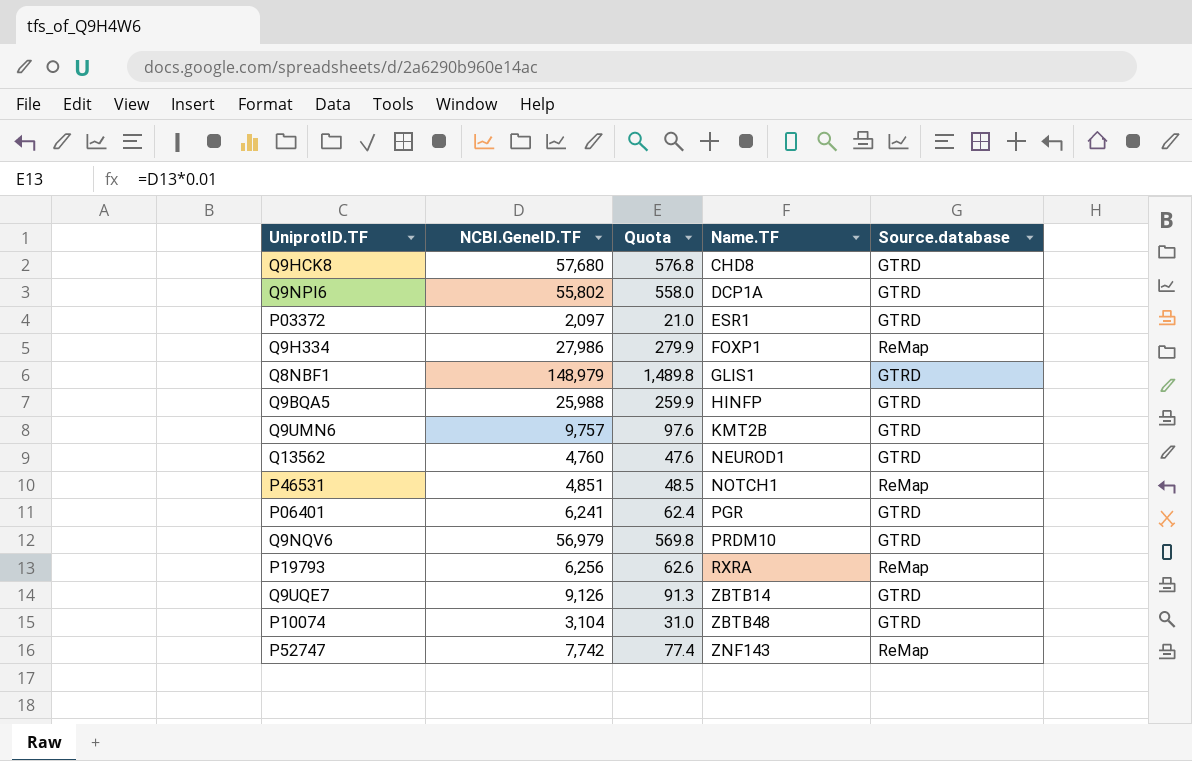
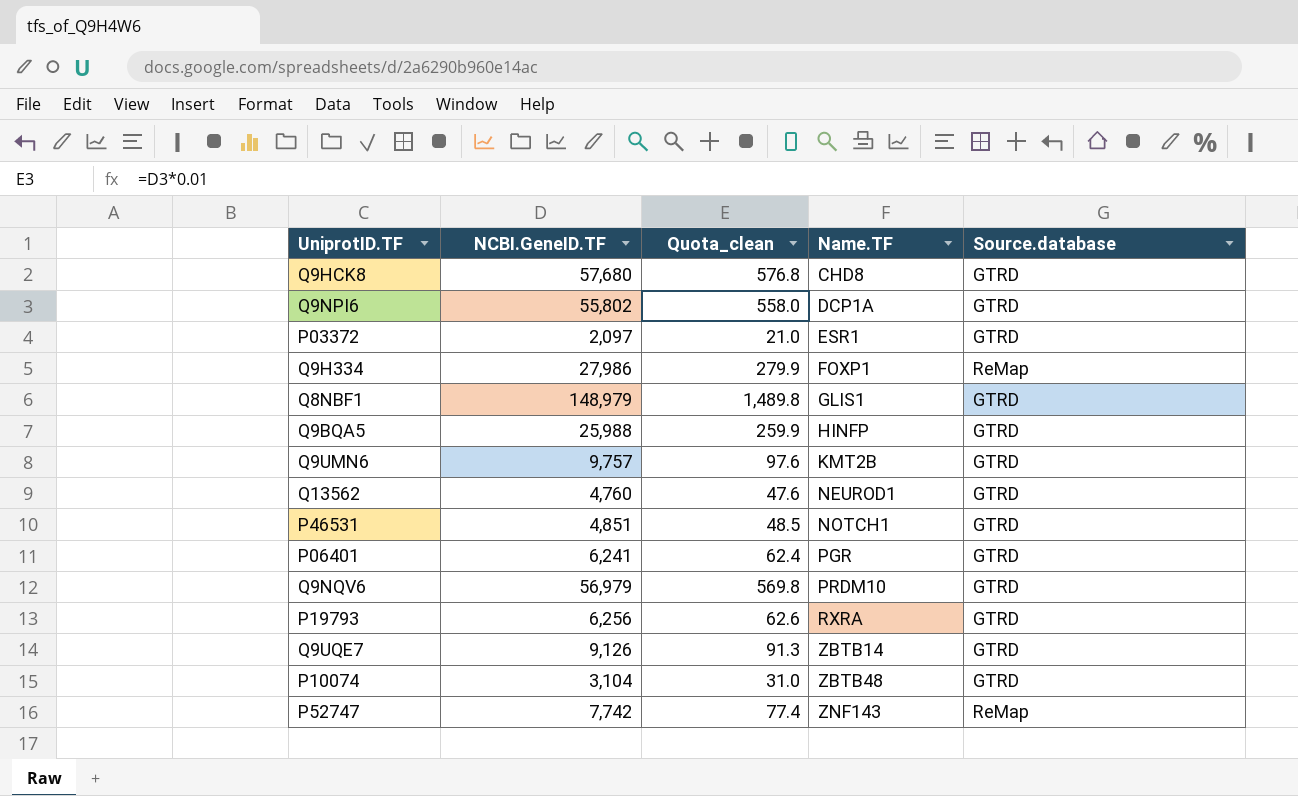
column name: Quota -> Quota_clean
P46531 | Source.database: ReMap -> GTRD
P19793 | Source.database: ReMap -> GTRD

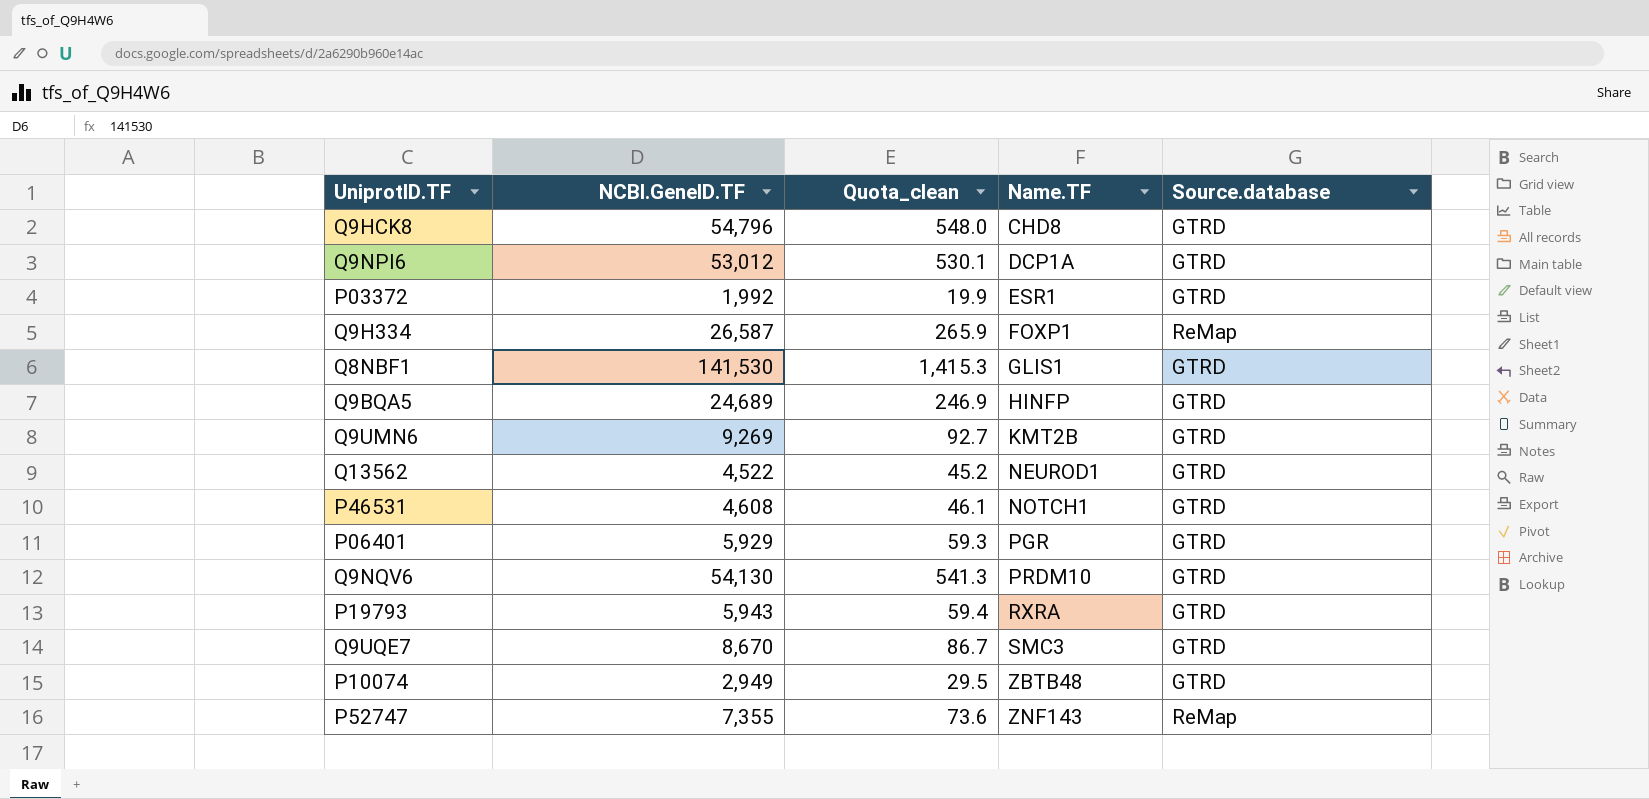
Q9HCK8 | NCBI.GeneID.TF: 57,680 -> 54,796
Q9HCK8 | Quota_clean: 576.8 -> 548.0
Q9NPI6 | NCBI.GeneID.TF: 55,802 -> 53,012
Q9NPI6 | Quota_clean: 558.0 -> 530.1
P03372 | NCBI.GeneID.TF: 2,097 -> 1,992
P03372 | Quota_clean: 21.0 -> 19.9
Q9H334 | NCBI.GeneID.TF: 27,986 -> 26,587
Q9H334 | Quota_clean: 279.9 -> 265.9
Q8NBF1 | NCBI.GeneID.TF: 148,979 -> 141,530
Q8NBF1 | Quota_clean: 1,489.8 -> 1,415.3
Q9BQA5 | NCBI.GeneID.TF: 25,988 -> 24,689
Q9BQA5 | Quota_clean: 259.9 -> 246.9
Q9UMN6 | NCBI.GeneID.TF: 9,757 -> 9,269
Q9UMN6 | Quota_clean: 97.6 -> 92.7
Q13562 | NCBI.GeneID.TF: 4,760 -> 4,522
Q13562 | Quota_clean: 47.6 -> 45.2
P46531 | NCBI.GeneID.TF: 4,851 -> 4,608
P46531 | Quota_clean: 48.5 -> 46.1
P06401 | NCBI.GeneID.TF: 6,241 -> 5,929
P06401 | Quota_clean: 62.4 -> 59.3
Q9NQV6 | NCBI.GeneID.TF: 56,979 -> 54,130
Q9NQV6 | Quota_clean: 569.8 -> 541.3
P19793 | NCBI.GeneID.TF: 6,256 -> 5,943
P19793 | Quota_clean: 62.6 -> 59.4
Q9UQE7 | NCBI.GeneID.TF: 9,126 -> 8,670
Q9UQE7 | Quota_clean: 91.3 -> 86.7
Q9UQE7 | Name.TF: ZBTB14 -> SMC3
P10074 | NCBI.GeneID.TF: 3,104 -> 2,949
P10074 | Quota_clean: 31.0 -> 29.5
P52747 | NCBI.GeneID.TF: 7,742 -> 7,355
P52747 | Quota_clean: 77.4 -> 73.6

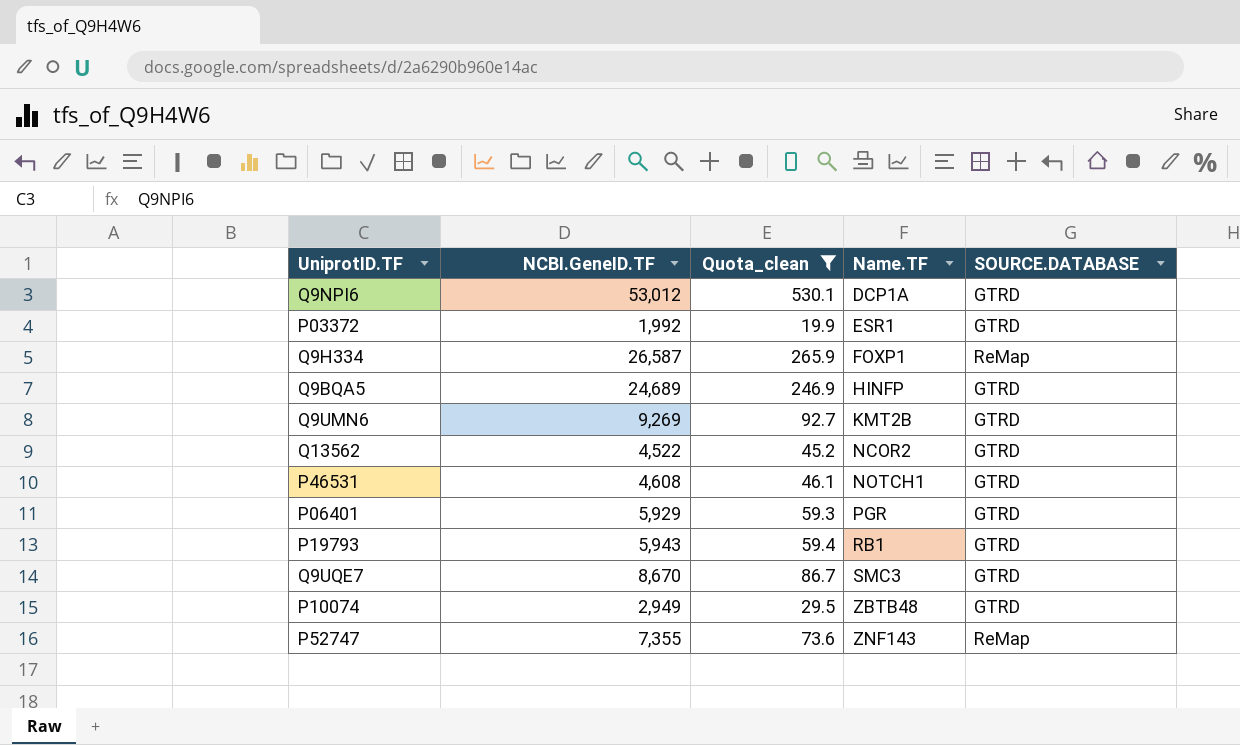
filter: none -> Quota_clean <= 530.1
column name: Source.database -> SOURCE.DATABASE
Q13562 | Name.TF: NEUROD1 -> NCOR2
P19793 | Name.TF: RXRA -> RB1

